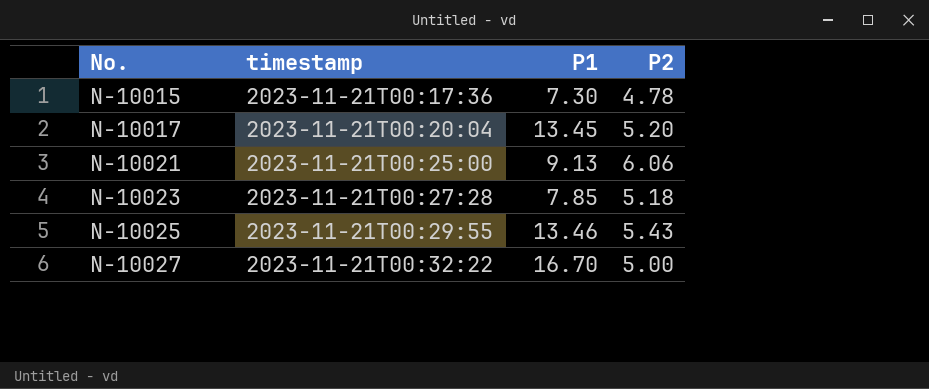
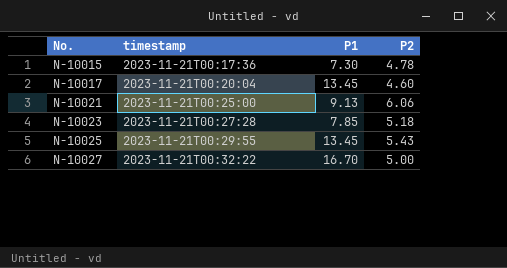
N-10017 | P2: 5.20 -> 4.60
N-10025 | P1: 13.46 -> 13.45

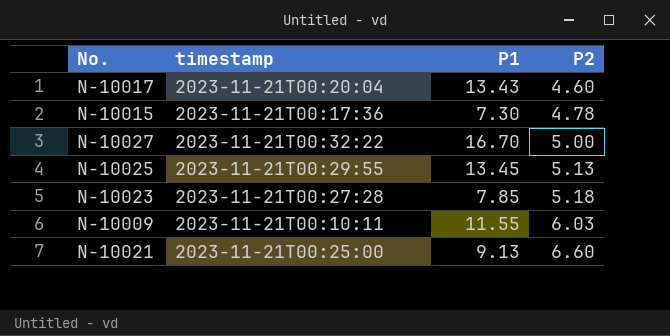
row order: No. ascending -> P2 ascending
N-10017 | P1: 13.45 -> 13.43
N-10025 | P2: 5.43 -> 5.13
row N-10009: none -> 2023-11-21T00:10:11 | 11.55 | 6.03
N-10021 | P2: 6.06 -> 6.60

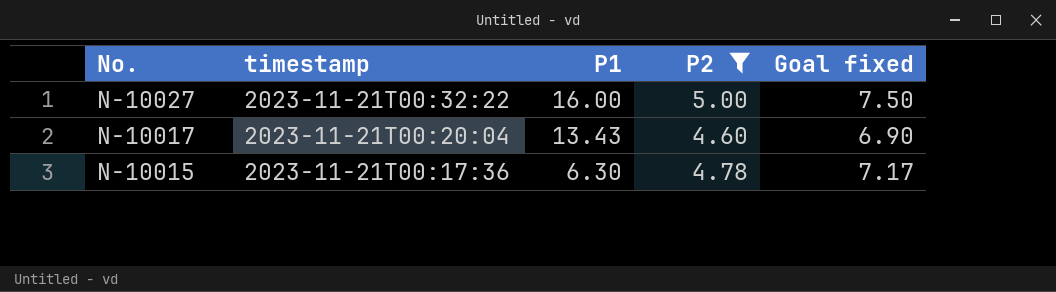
filter: none -> P2 <= 5.00
row order: P2 ascending -> No. descending
column Goal fixed | formula: none -> [P2] * 1.5
N-10027 | P1: 16.70 -> 16.00
N-10015 | P1: 7.30 -> 6.30

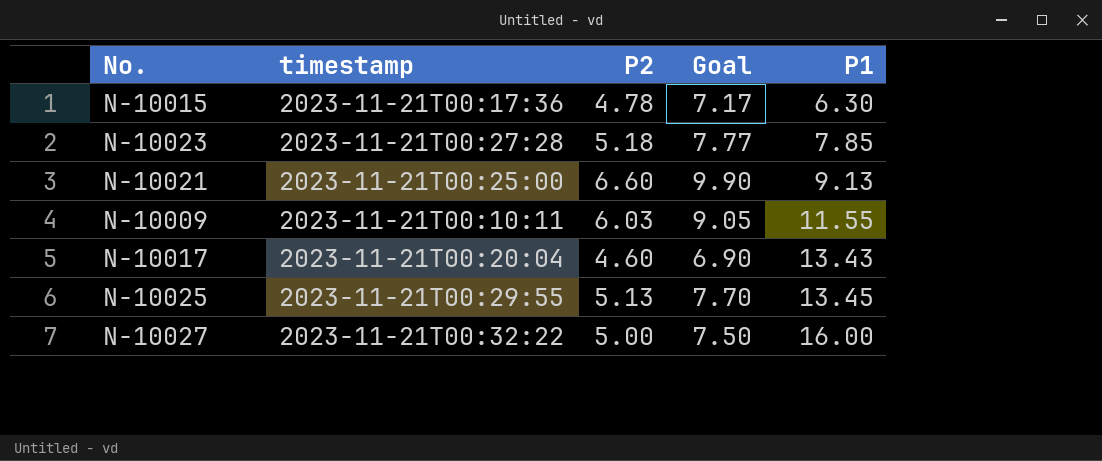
filter: P2 <= 5.00 -> none
row order: No. descending -> P1 ascending
column name: Goal fixed -> Goal
column P1 | position: 3 -> 5

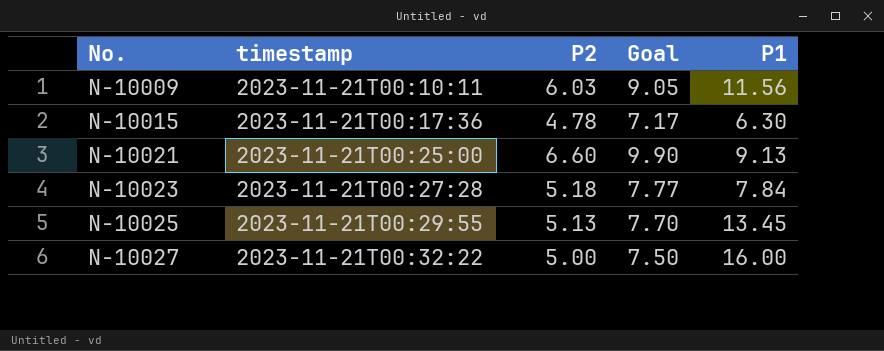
row order: P1 ascending -> No. ascending
row N-10017: 2023-11-21T00:20:04 | 4.60 | 6.90 | 13.43 -> none
N-10009 | P1: 11.55 -> 11.56
N-10023 | P1: 7.85 -> 7.84

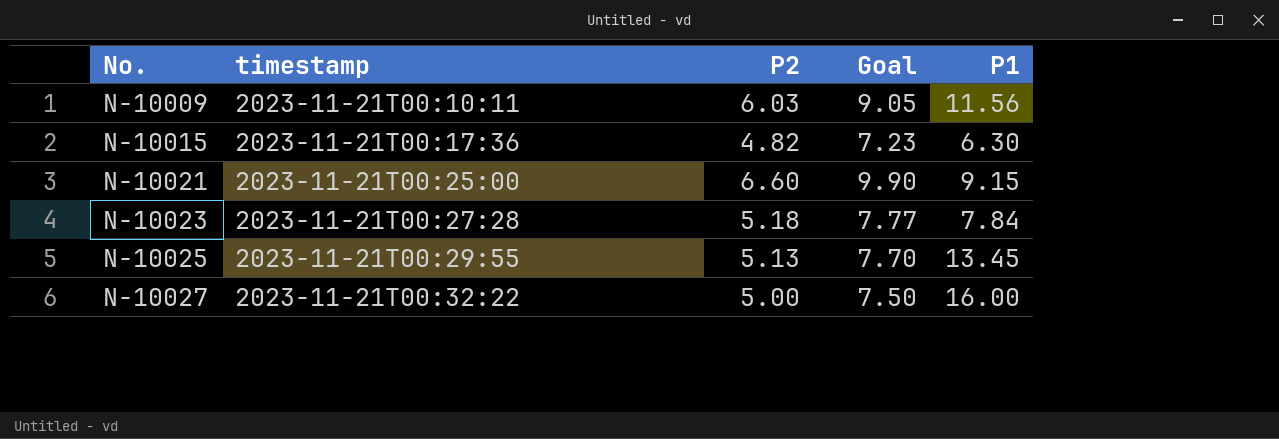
N-10015 | P2: 4.78 -> 4.82
N-10015 | Goal: 7.17 -> 7.23
N-10021 | P1: 9.13 -> 9.15

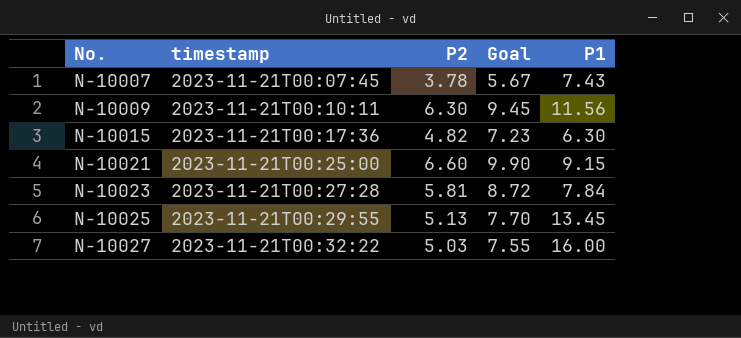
row N-10007: none -> 2023-11-21T00:07:45 | 3.78 | 5.67 | 7.43
N-10009 | P2: 6.03 -> 6.30
N-10009 | Goal: 9.05 -> 9.45
N-10023 | P2: 5.18 -> 5.81
N-10023 | Goal: 7.77 -> 8.72
N-10027 | P2: 5.00 -> 5.03
N-10027 | Goal: 7.50 -> 7.55

